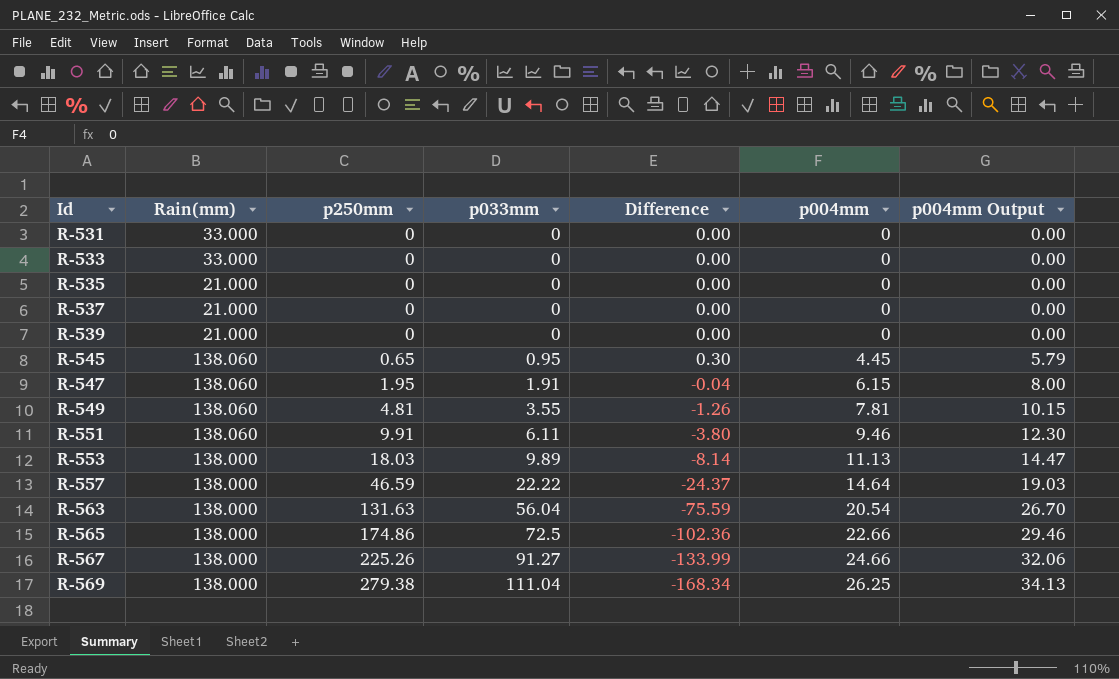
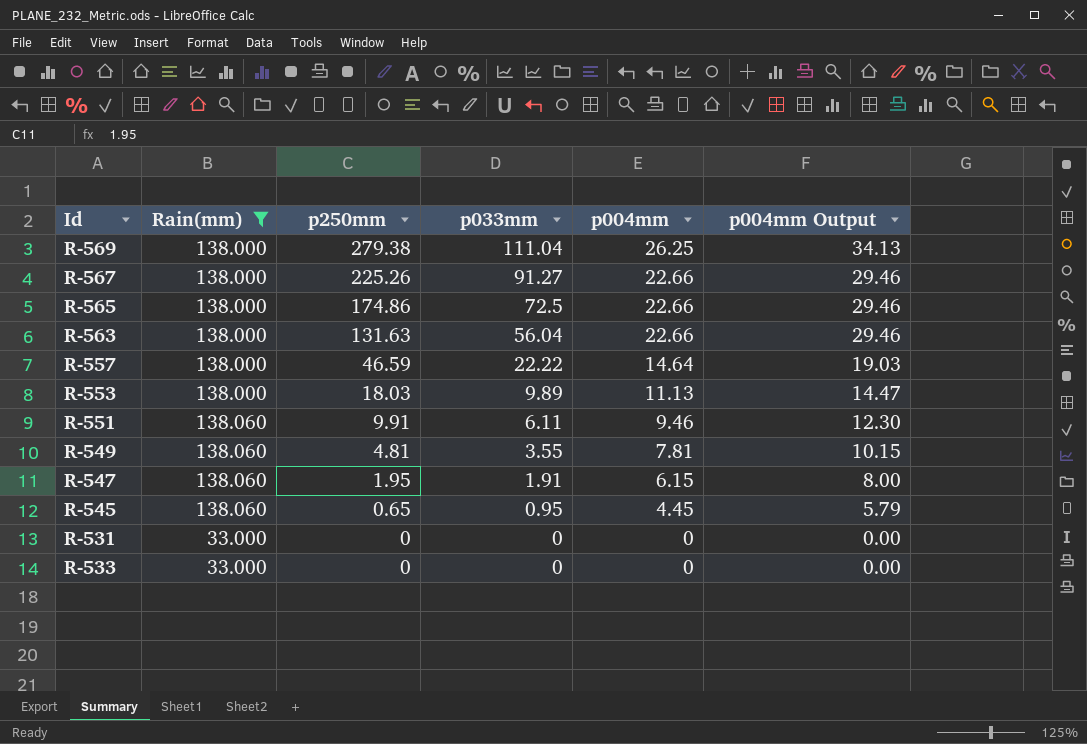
filter: none -> Rain(mm) != 21.000
row order: Id ascending -> p250mm descending
column Difference | formula: [p033mm] - [p250mm] -> none
R-567 | p004mm: 24.66 -> 22.66
R-567 | p004mm Output: 32.06 -> 29.46
R-563 | p004mm: 20.54 -> 22.66
R-563 | p004mm Output: 26.70 -> 29.46

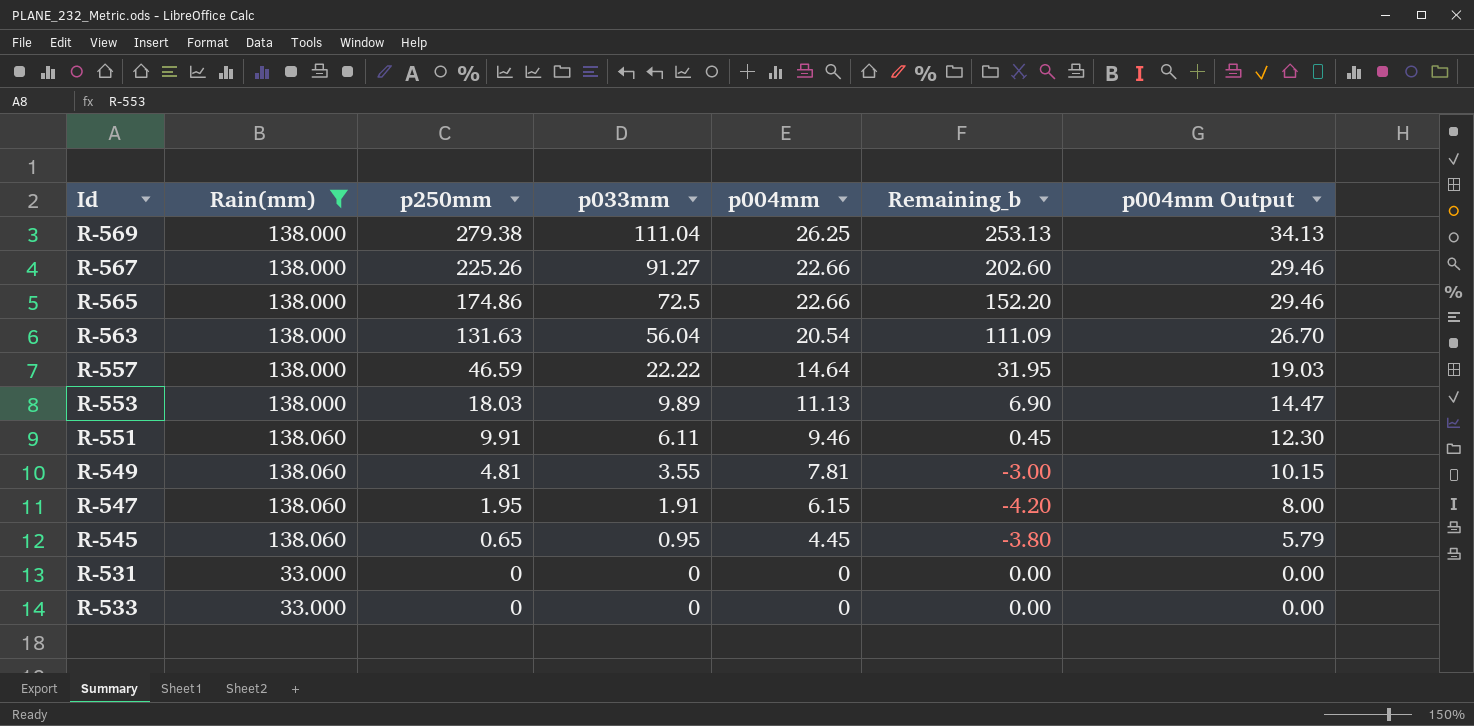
column Remaining_b | formula: none -> [p250mm] - [p004mm]
R-563 | p004mm: 22.66 -> 20.54
R-563 | p004mm Output: 29.46 -> 26.70

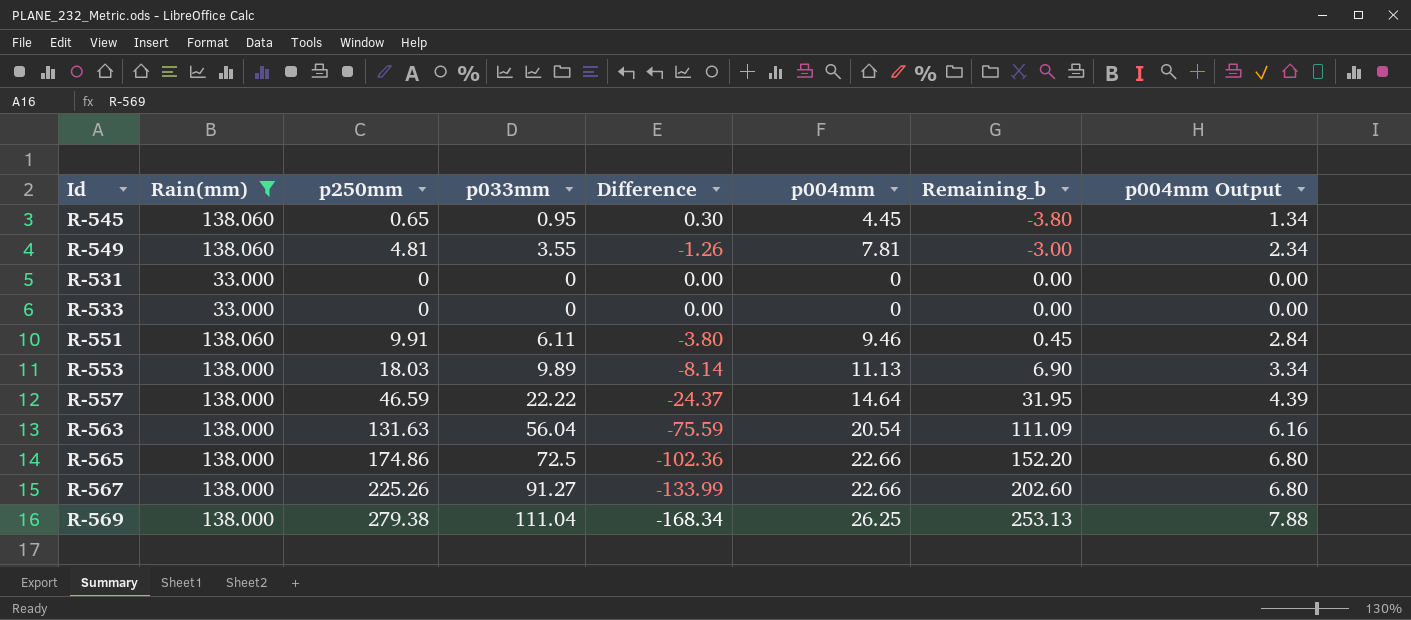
row order: p250mm descending -> Remaining_b ascending
column Difference | formula: none -> [p033mm] - [p250mm]
column p004mm Output | formula: [p004mm] * 1.3 -> [p004mm] * 0.3
row R-547: 138.060 | 1.95 | 1.91 | 6.15 | -4.20 | 8.00 -> none

